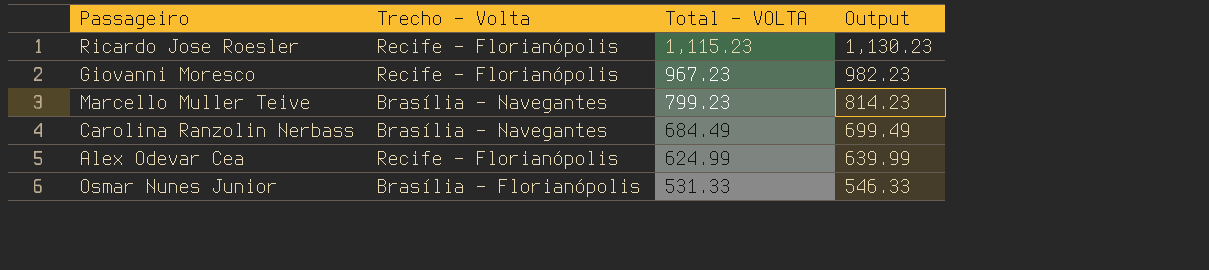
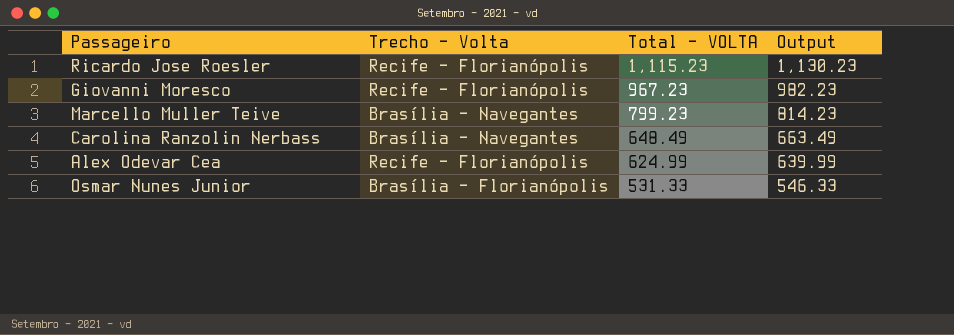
Carolina Ranzolin Nerbass | Total - VOLTA: 684.49 -> 648.49
Carolina Ranzolin Nerbass | Output: 699.49 -> 663.49

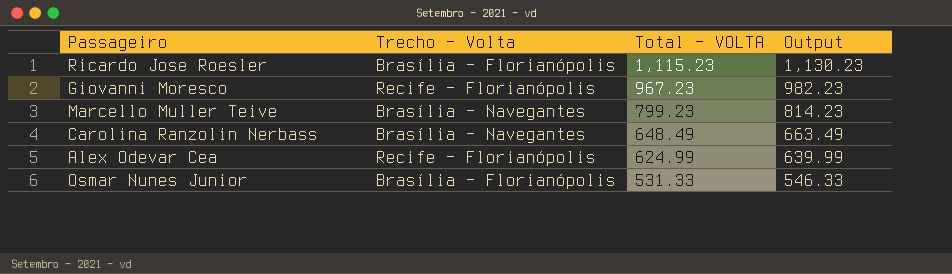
Ricardo Jose Roesler | Trecho - Volta: Recife - Florianópolis -> Brasília - Florianópolis

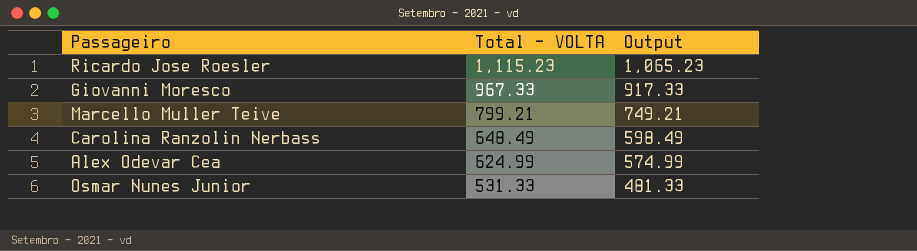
column Trecho - Volta | position: 2 -> none
column Output | formula: [Total - VOLTA] + 15 -> [Total - VOLTA] - 50
Giovanni Moresco | Total - VOLTA: 967.23 -> 967.33
Marcello Muller Teive | Total - VOLTA: 799.23 -> 799.21

